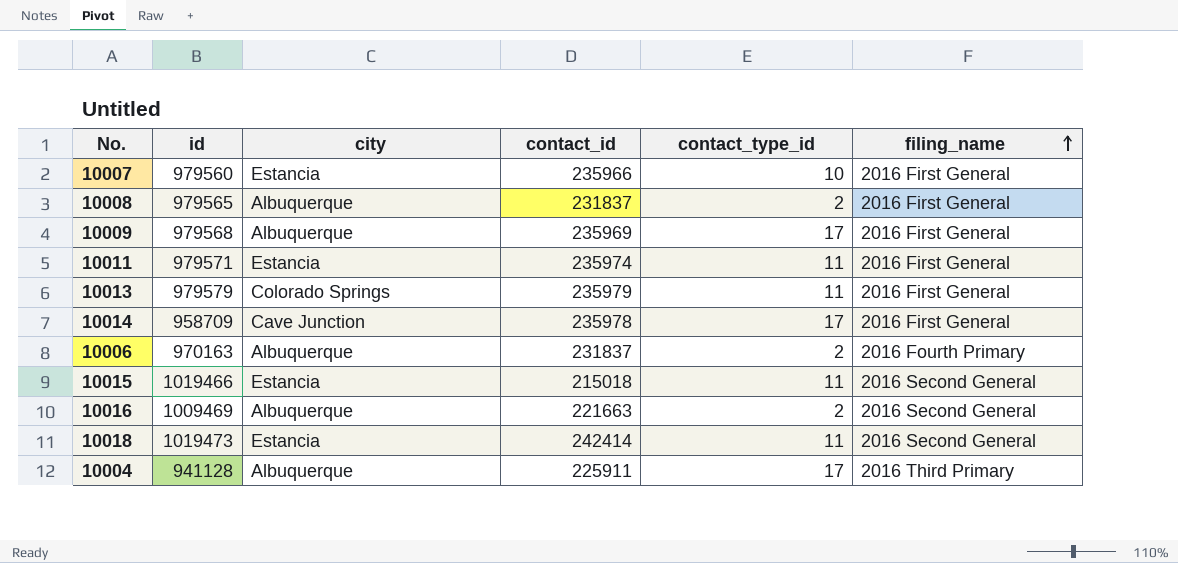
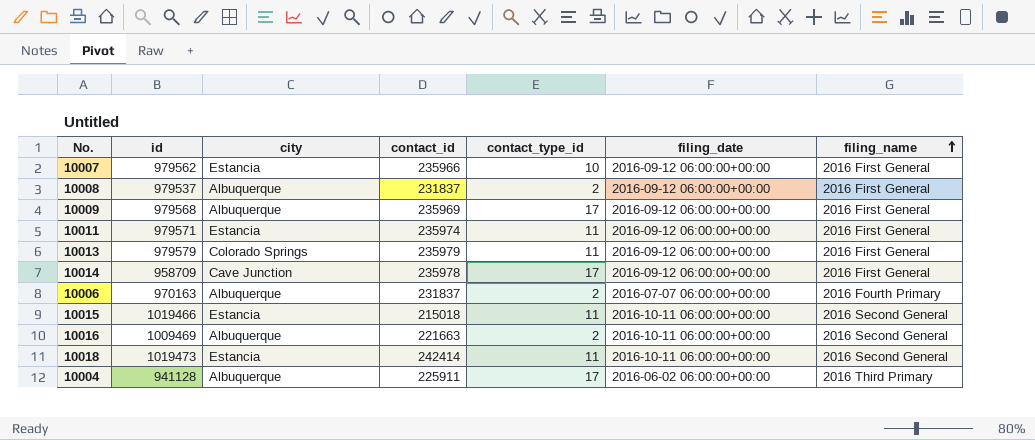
column filing_date | position: none -> 6
10007 | id: 979560 -> 979562
10008 | id: 979565 -> 979537

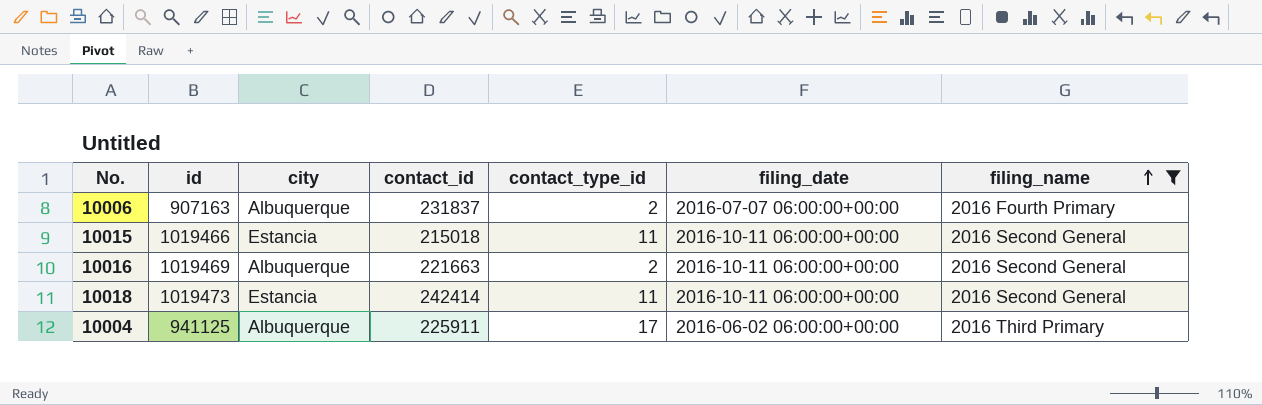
filter: none -> filing_name != 2016 First General
10006 | id: 970163 -> 907163
10016 | id: 1009469 -> 1019469
10004 | id: 941128 -> 941125

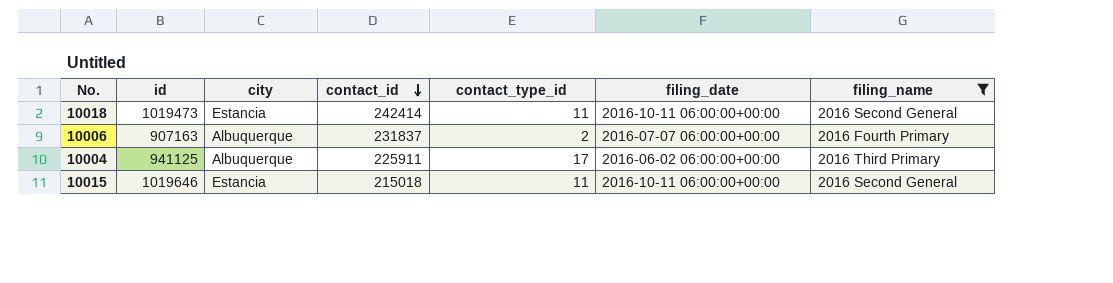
row order: filing_name ascending -> contact_id descending
row 10016: 1019469 | Albuquerque | 221663 | 2 | 2016-10-11 06:00:00+00:00 | 2016 Second General -> none
10015 | id: 1019466 -> 1019646

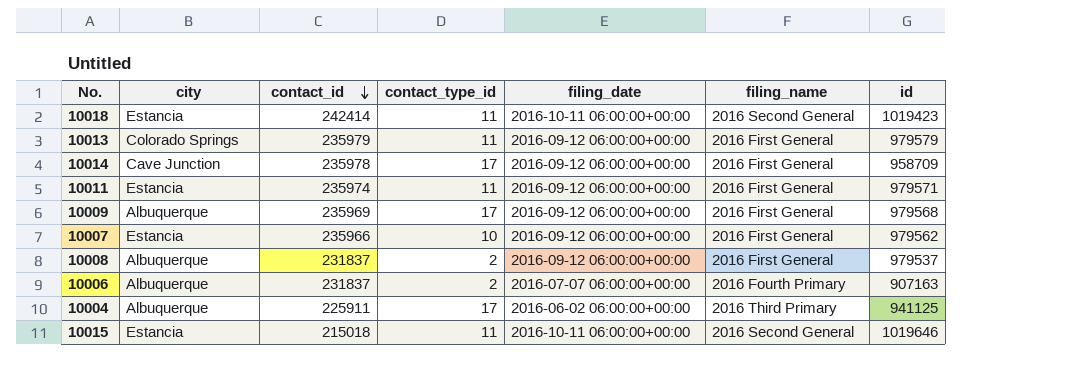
filter: filing_name != 2016 First General -> none
column id | position: 2 -> 7
10018 | id: 1019473 -> 1019423

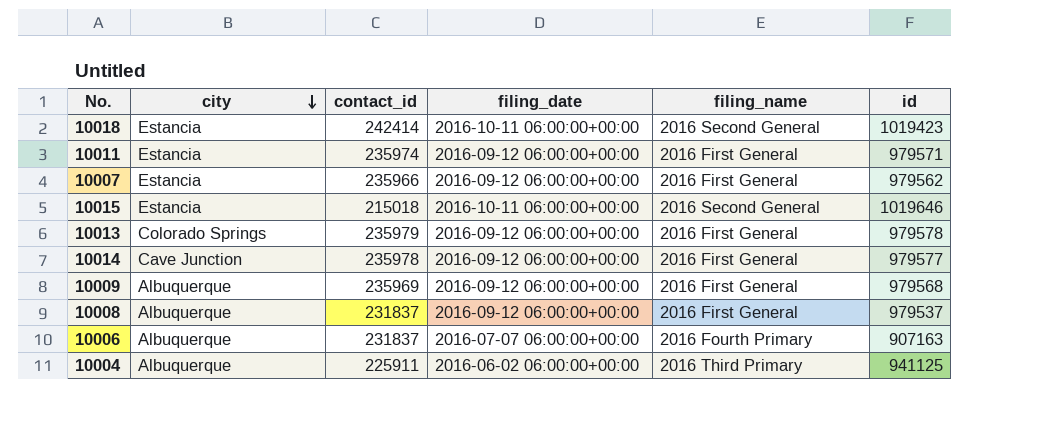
row order: contact_id descending -> city descending
column contact_type_id | position: 4 -> none
10013 | id: 979579 -> 979578
10014 | id: 958709 -> 979577

